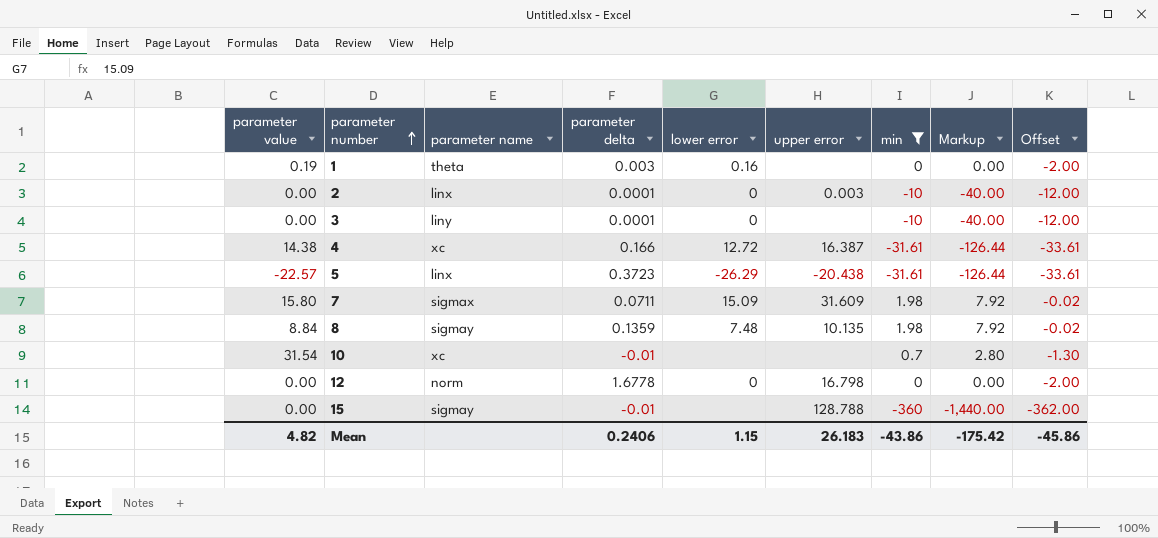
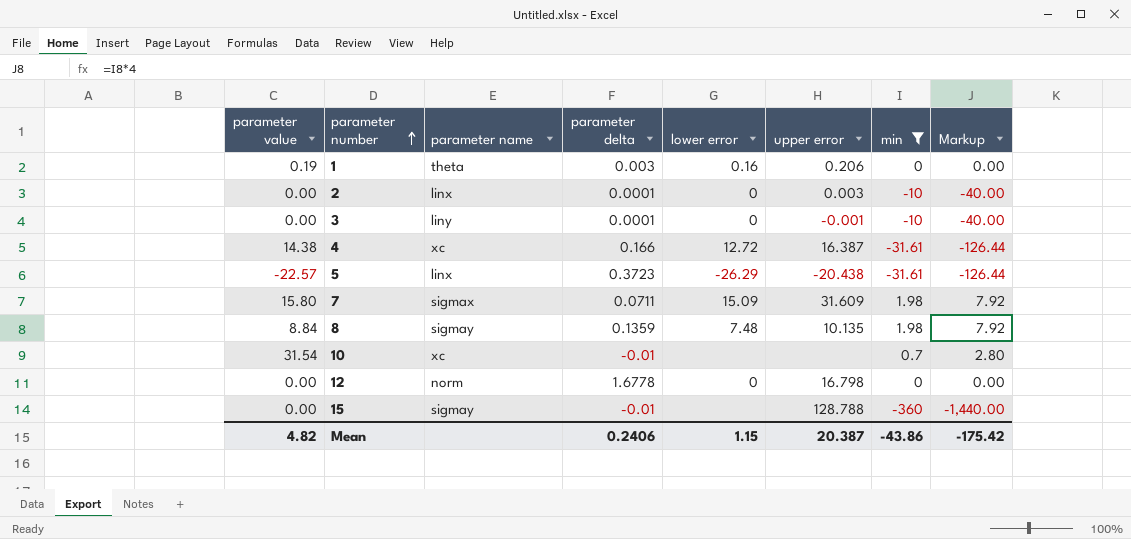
column Offset | formula: [min] - 2 -> none
1 | upper error: none -> 0.206
3 | upper error: none -> -0.001
Mean | upper error: 26.183 -> 20.387

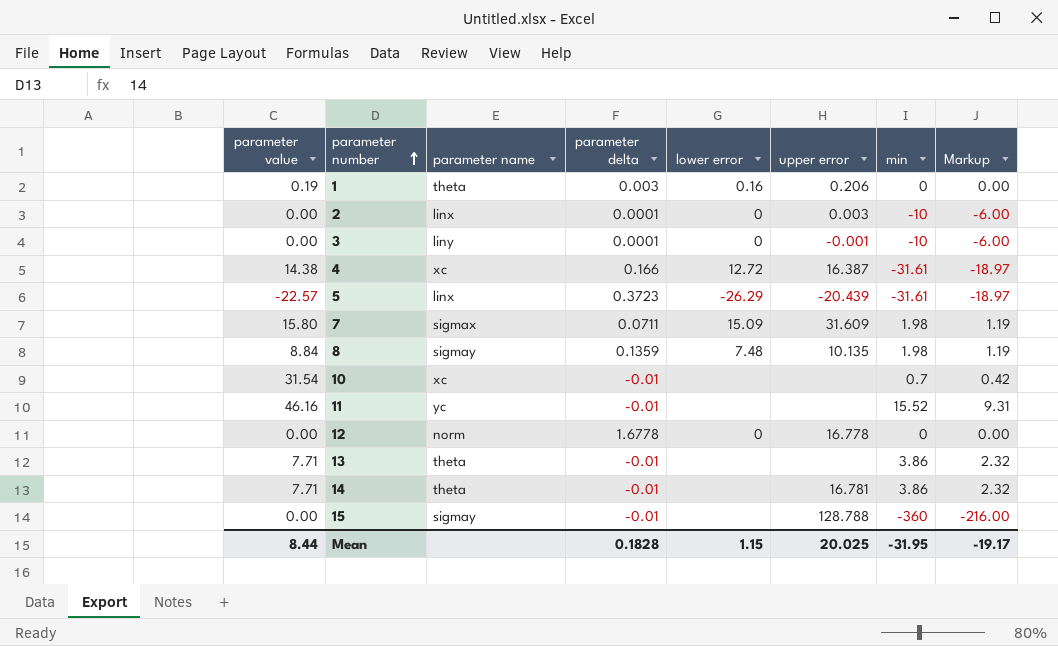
filter: min <= 1.98 -> none
column Markup | formula: [min] * 4 -> [min] * 0.6
5 | upper error: -20.438 -> -20.439
12 | upper error: 16.798 -> 16.778
Mean | parameter value: 4.82 -> 8.44
Mean | parameter delta: 0.2406 -> 0.1828
Mean | upper error: 20.387 -> 20.025
Mean | min: -43.86 -> -31.95
Mean | Markup: -175.42 -> -19.17

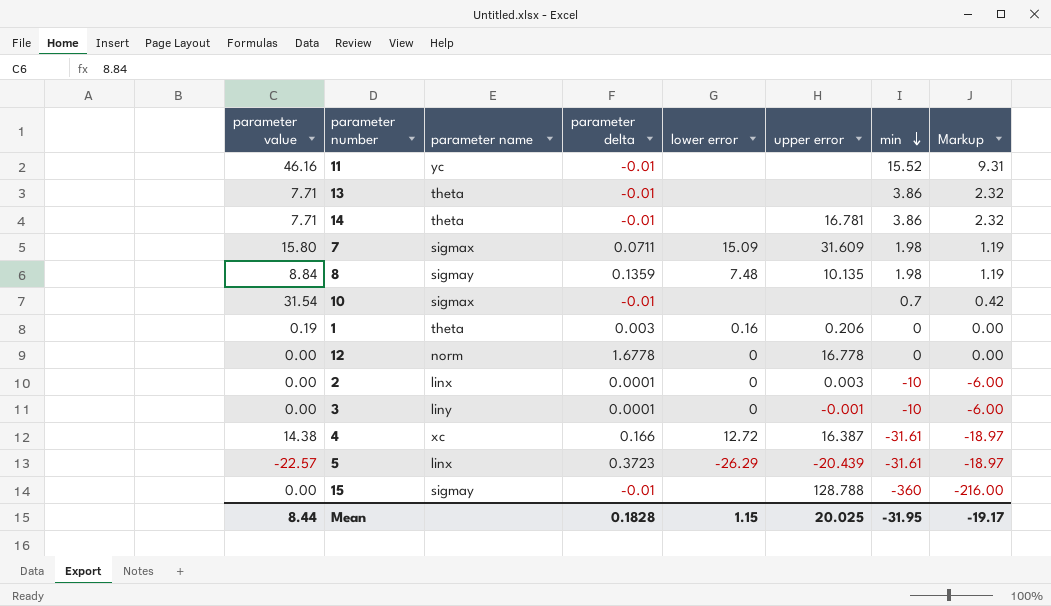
row order: parameter number ascending -> min descending
10 | parameter name: xc -> sigmax

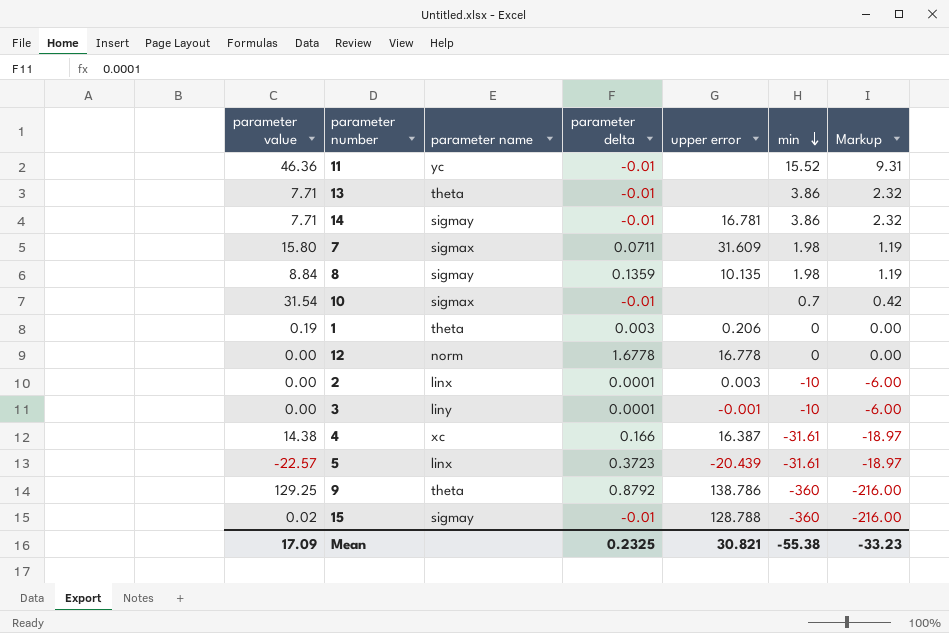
column lower error | position: 5 -> none
11 | parameter value: 46.16 -> 46.36
14 | parameter name: theta -> sigmay
row 9: none -> 129.25 | theta | 0.8792 | 138.786 | -360 | -216.00
15 | parameter value: 0.00 -> 0.02
Mean | parameter value: 8.44 -> 17.09
Mean | parameter delta: 0.1828 -> 0.2325
Mean | upper error: 20.025 -> 30.821
Mean | min: -31.95 -> -55.38
Mean | Markup: -19.17 -> -33.23

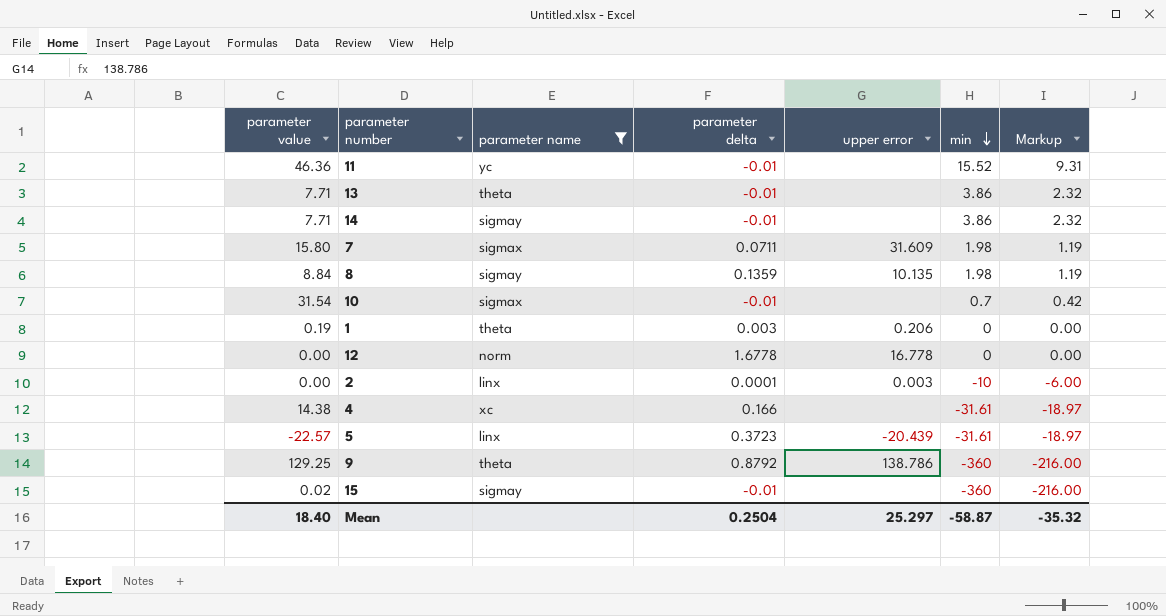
filter: none -> parameter name != liny
14 | upper error: 16.781 -> none
4 | upper error: 16.387 -> none
15 | upper error: 128.788 -> none
Mean | parameter value: 17.09 -> 18.40
Mean | parameter delta: 0.2325 -> 0.2504
Mean | upper error: 30.821 -> 25.297
Mean | min: -55.38 -> -58.87
Mean | Markup: -33.23 -> -35.32

